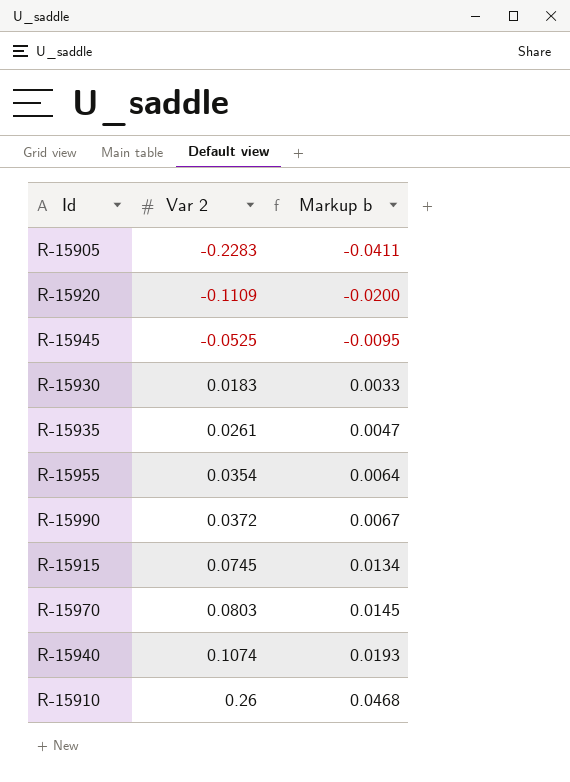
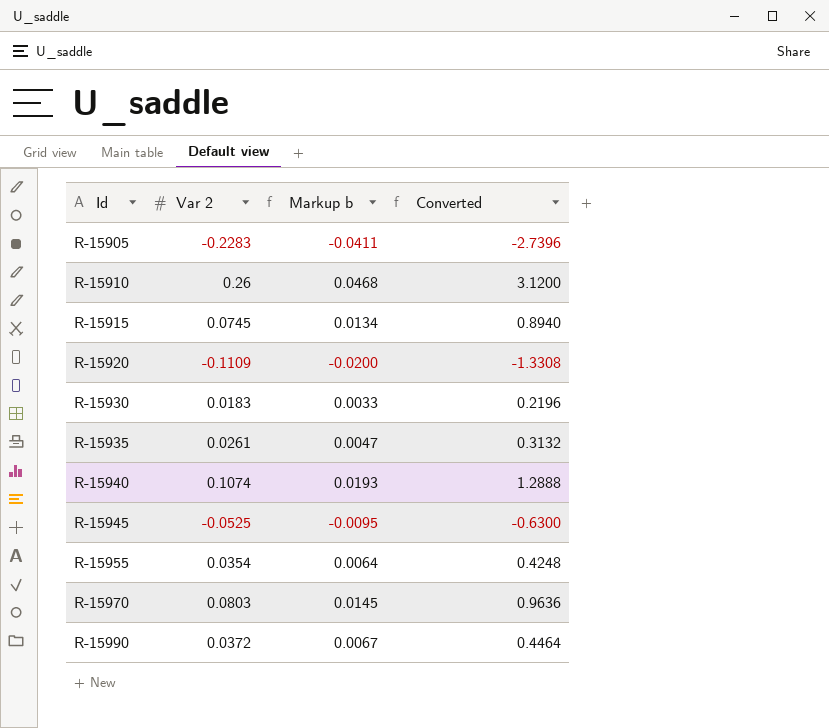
row order: Var 2 ascending -> Id ascending
column Converted | formula: none -> [Var 2] * 12

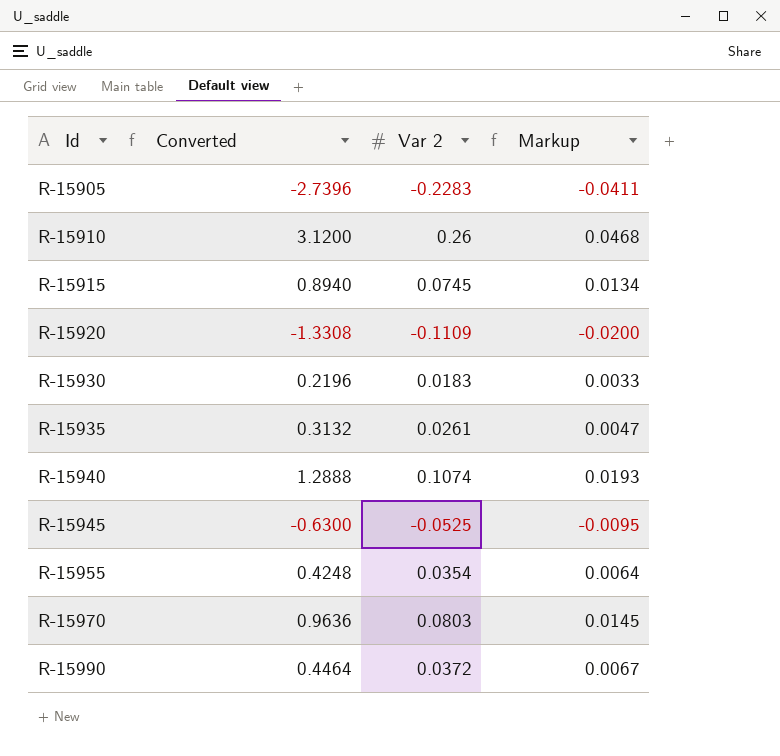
column Converted | position: 4 -> 2
column name: Markup b -> Markup

